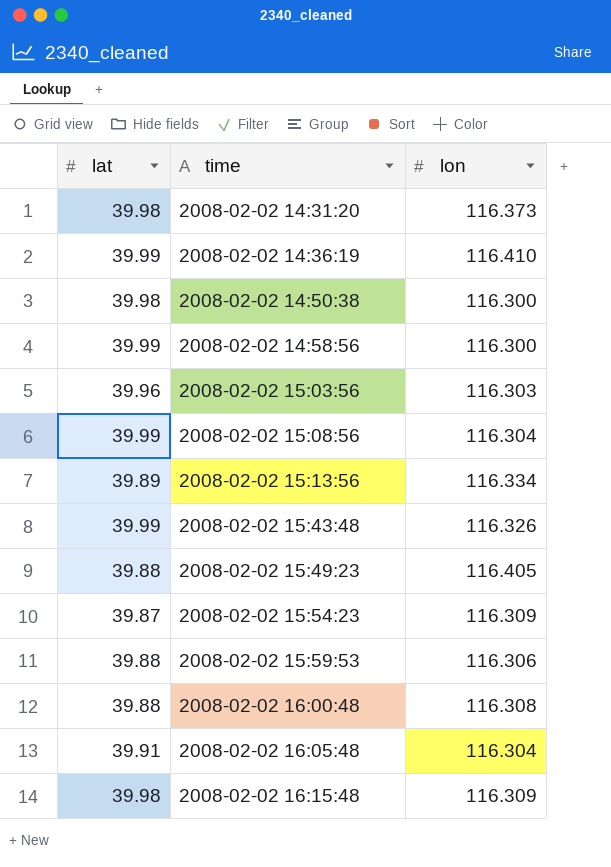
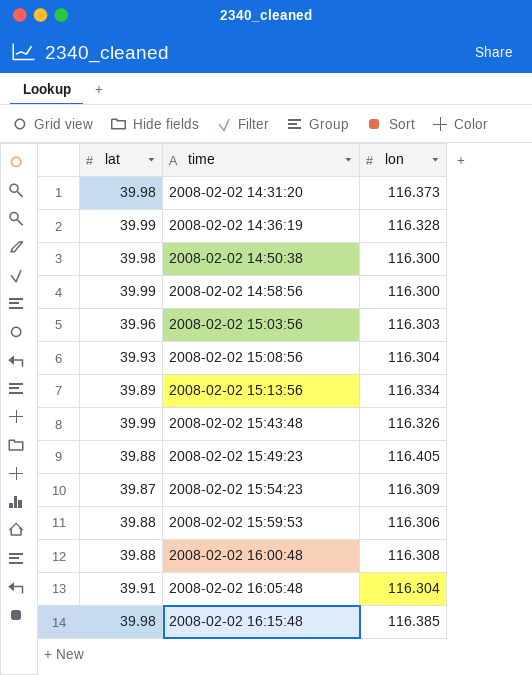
2008-02-02 14:36:19 | lon: 116.410 -> 116.328
2008-02-02 15:08:56 | lat: 39.99 -> 39.93
2008-02-02 16:15:48 | lon: 116.309 -> 116.385

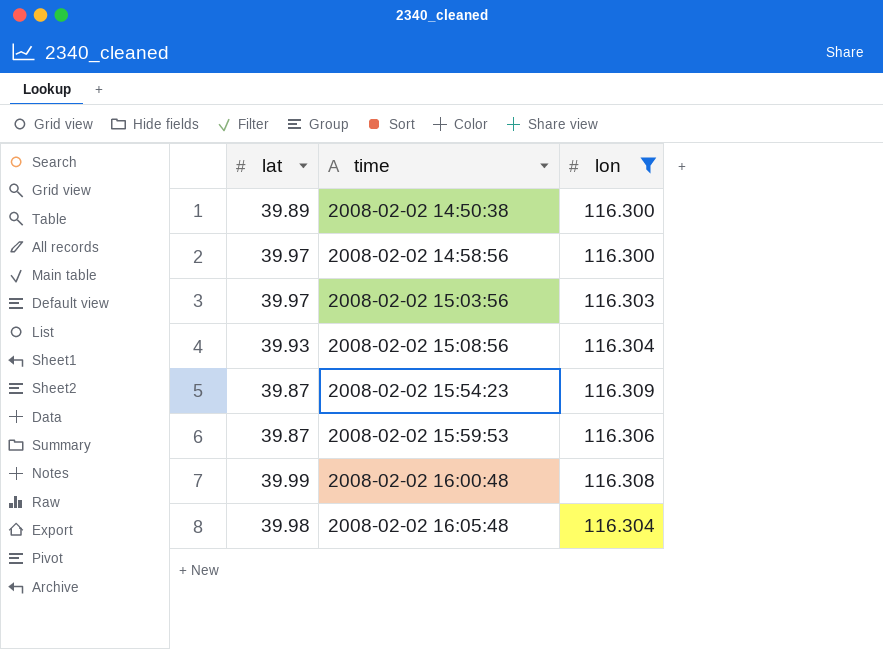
filter: none -> lon <= 116.309
2008-02-02 14:50:38 | lat: 39.98 -> 39.89
2008-02-02 14:58:56 | lat: 39.99 -> 39.97
2008-02-02 15:03:56 | lat: 39.96 -> 39.97
2008-02-02 15:59:53 | lat: 39.88 -> 39.87
2008-02-02 16:00:48 | lat: 39.88 -> 39.99
2008-02-02 16:05:48 | lat: 39.91 -> 39.98

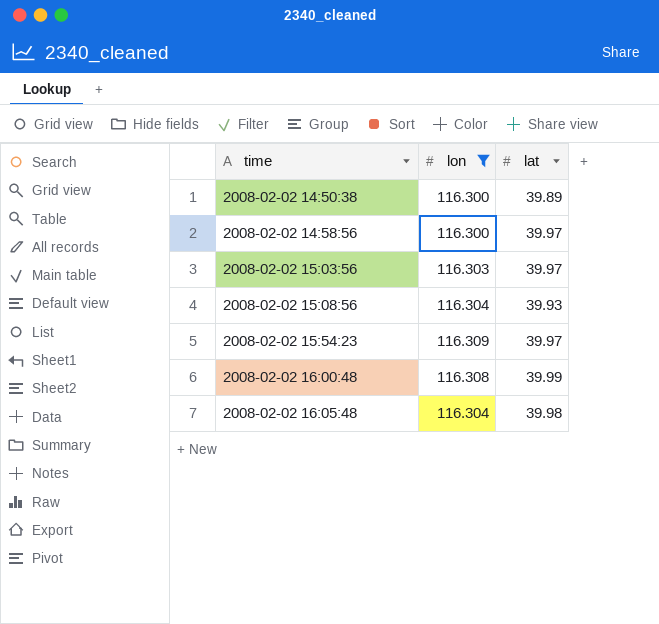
column lat | position: 1 -> 3
row 2008-02-02 15:59:53: 39.87 | 116.306 -> none
2008-02-02 15:54:23 | lat: 39.87 -> 39.97

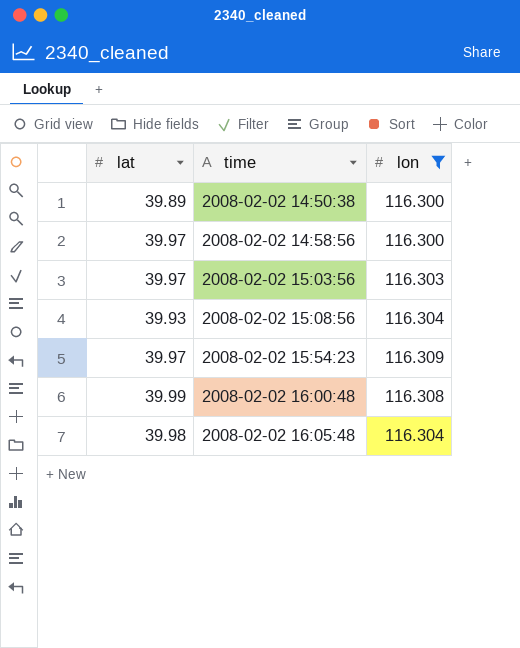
column lat | position: 3 -> 1

